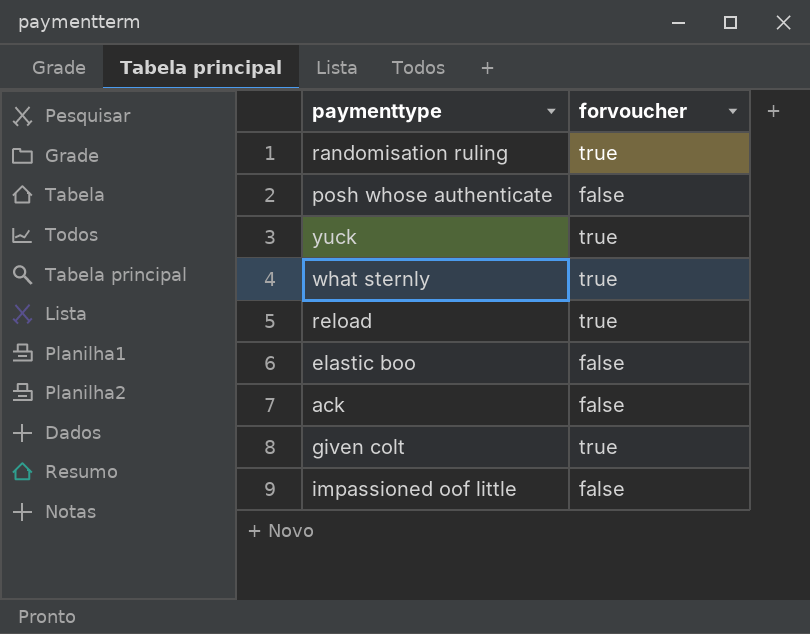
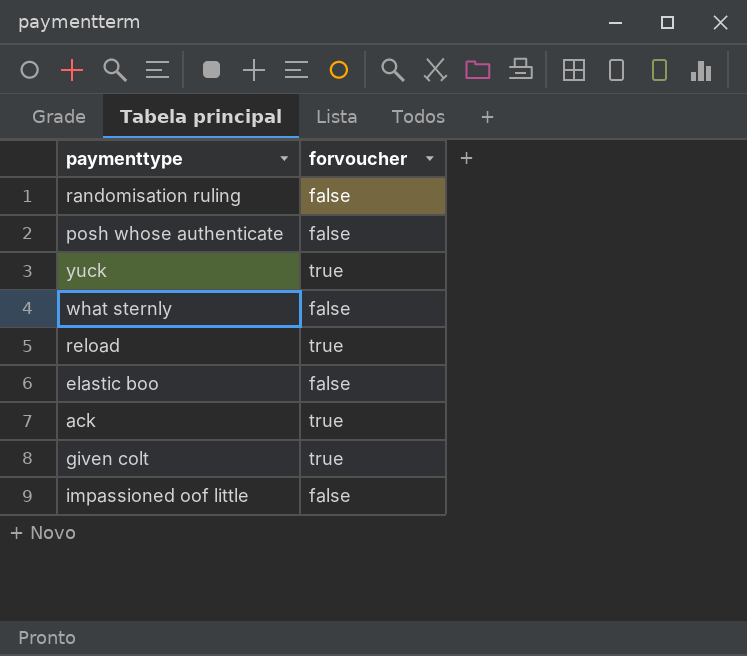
randomisation ruling | forvoucher: true -> false
what sternly | forvoucher: true -> false
ack | forvoucher: false -> true

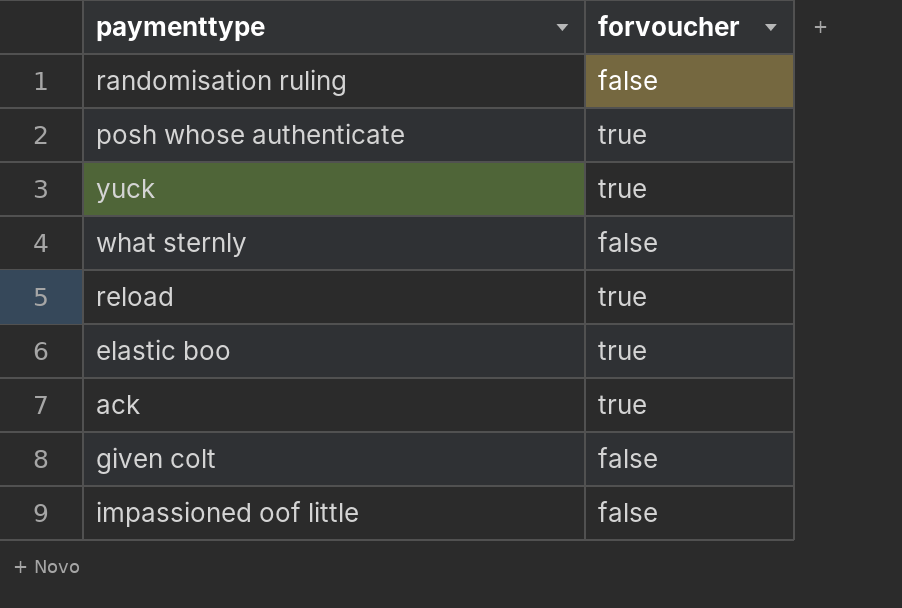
posh whose authenticate | forvoucher: false -> true
elastic boo | forvoucher: false -> true
given colt | forvoucher: true -> false

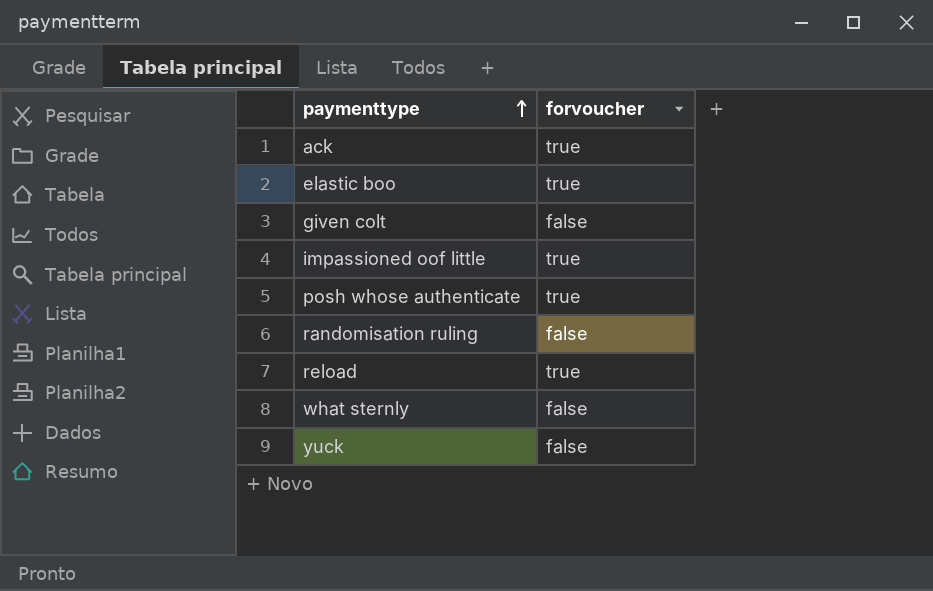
row order: none -> paymenttype ascending
impassioned oof little | forvoucher: false -> true
yuck | forvoucher: true -> false

